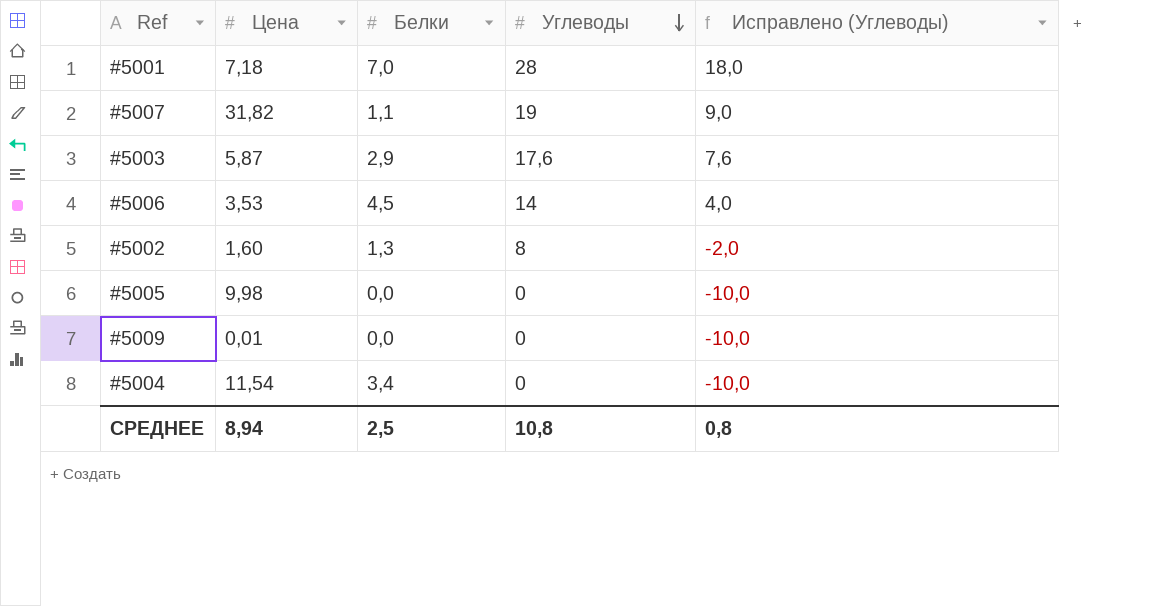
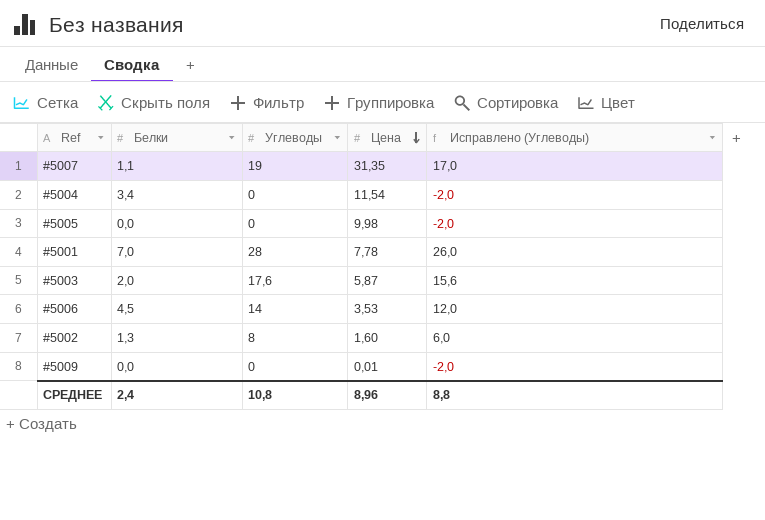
row order: Углеводы descending -> Цена descending
column Цена | position: 2 -> 4
column Исправлено (Углеводы) | formula: [Углеводы] - 10 -> [Углеводы] - 2
#5007 | Цена: 31,82 -> 31,35
#5001 | Цена: 7,18 -> 7,78
#5003 | Белки: 2,9 -> 2,0
СРЕДНЕЕ | Белки: 2,5 -> 2,4
СРЕДНЕЕ | Цена: 8,94 -> 8,96
СРЕДНЕЕ | Исправлено (Углеводы): 0,8 -> 8,8

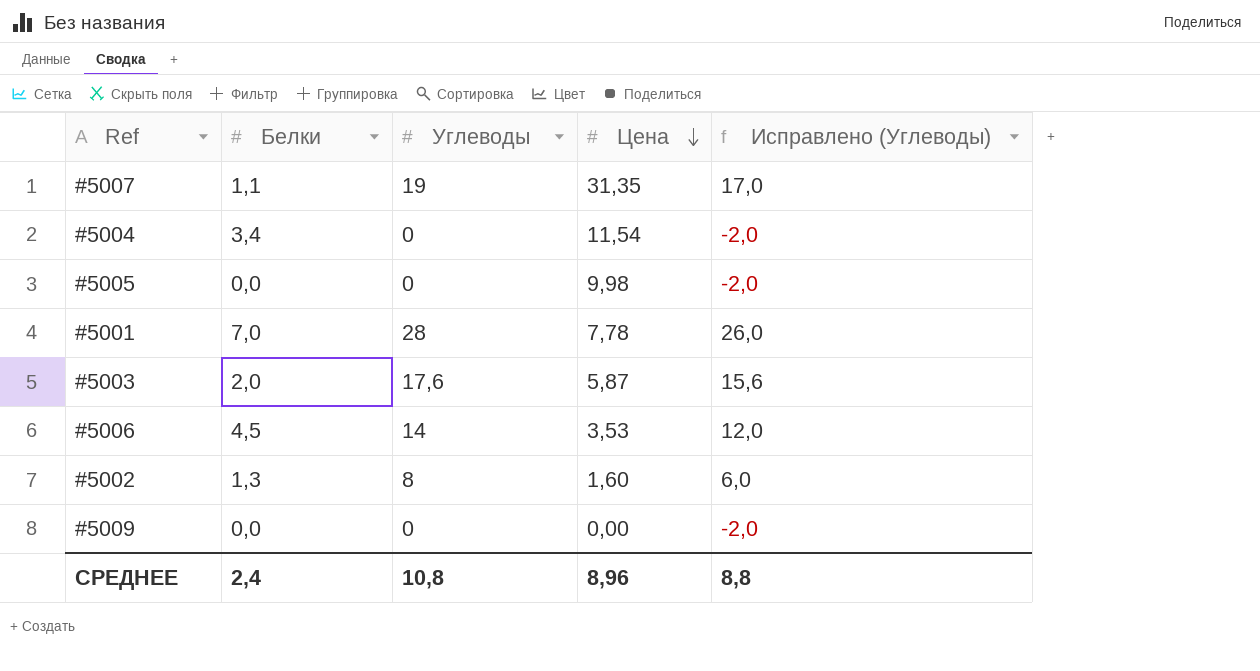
#5009 | Цена: 0,01 -> 0,00

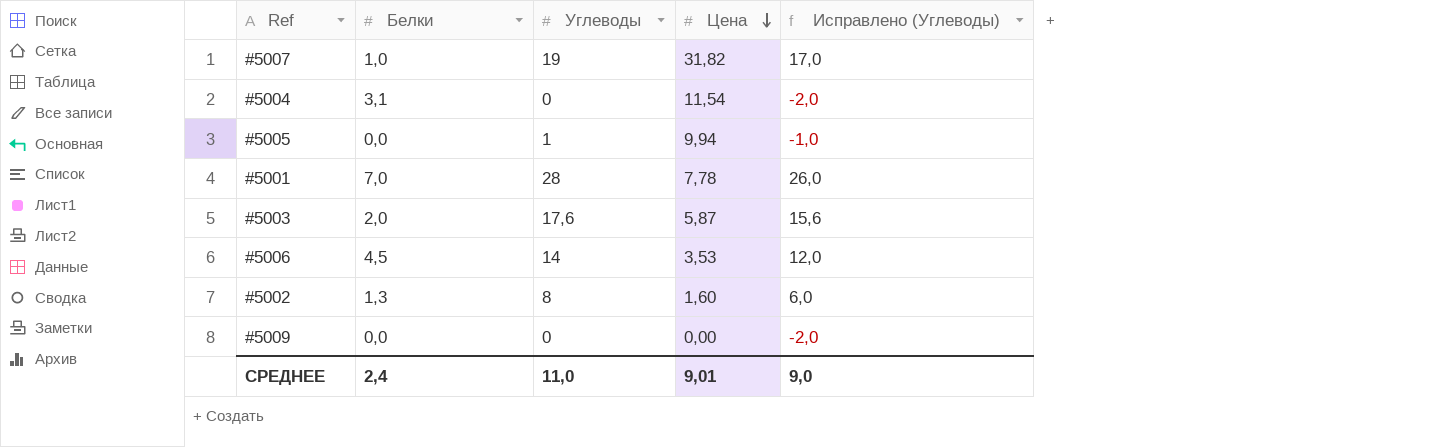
#5007 | Белки: 1,1 -> 1,0
#5007 | Цена: 31,35 -> 31,82
#5004 | Белки: 3,4 -> 3,1
#5005 | Углеводы: 0 -> 1
#5005 | Цена: 9,98 -> 9,94
#5005 | Исправлено (Углеводы): -2,0 -> -1,0
СРЕДНЕЕ | Углеводы: 10,8 -> 11,0
СРЕДНЕЕ | Цена: 8,96 -> 9,01
СРЕДНЕЕ | Исправлено (Углеводы): 8,8 -> 9,0

